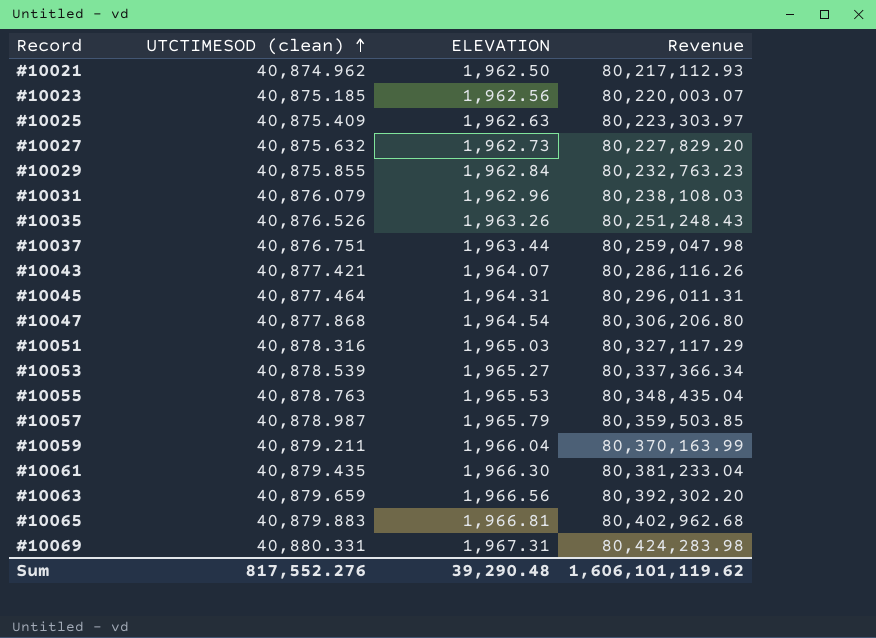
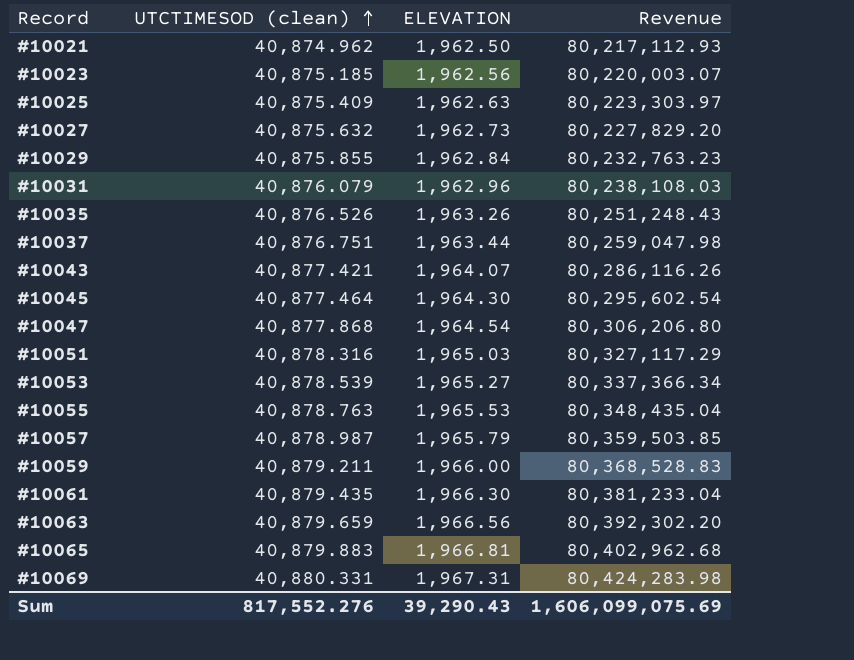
#10045 | ELEVATION: 1,964.31 -> 1,964.30
#10045 | Revenue: 80,296,011.31 -> 80,295,602.54
#10059 | ELEVATION: 1,966.04 -> 1,966.00
#10059 | Revenue: 80,370,163.99 -> 80,368,528.83
Sum | ELEVATION: 39,290.48 -> 39,290.43
Sum | Revenue: 1,606,101,119.62 -> 1,606,099,075.69

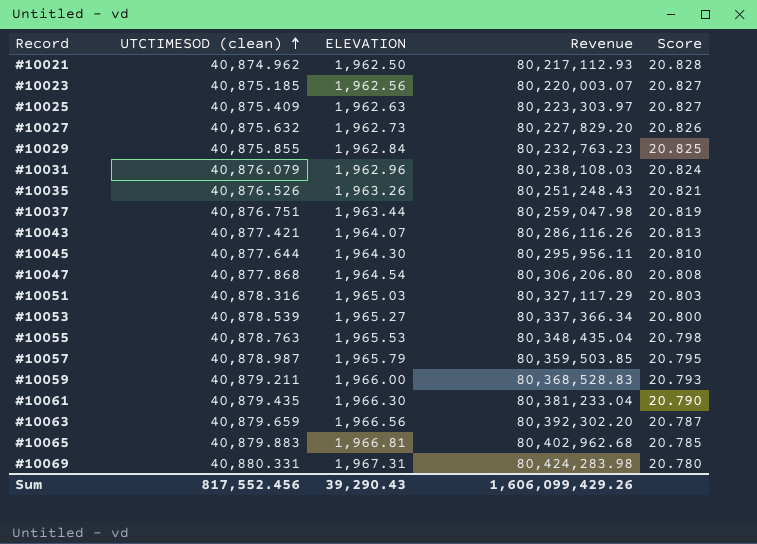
column Score | formula: none -> [UTCTIMESOD (clean)] / [ELEVATION]
#10045 | UTCTIMESOD (clean): 40,877.464 -> 40,877.644
#10045 | Revenue: 80,295,602.54 -> 80,295,956.11
Sum | UTCTIMESOD (clean): 817,552.276 -> 817,552.456
Sum | Revenue: 1,606,099,075.69 -> 1,606,099,429.26

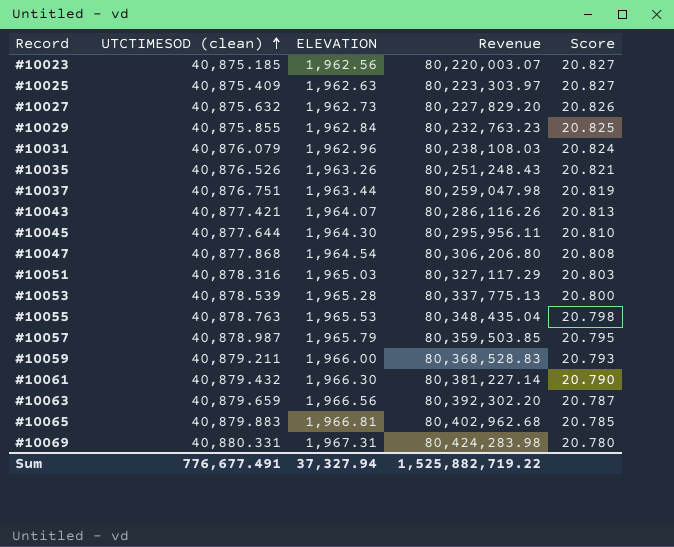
row #10021: 40,874.962 | 1,962.50 | 80,217,112.93 | 20.828 -> none
#10053 | ELEVATION: 1,965.27 -> 1,965.28
#10053 | Revenue: 80,337,366.34 -> 80,337,775.13
#10061 | UTCTIMESOD (clean): 40,879.435 -> 40,879.432
#10061 | Revenue: 80,381,233.04 -> 80,381,227.14
Sum | UTCTIMESOD (clean): 817,552.456 -> 776,677.491
Sum | ELEVATION: 39,290.43 -> 37,327.94
Sum | Revenue: 1,606,099,429.26 -> 1,525,882,719.22

